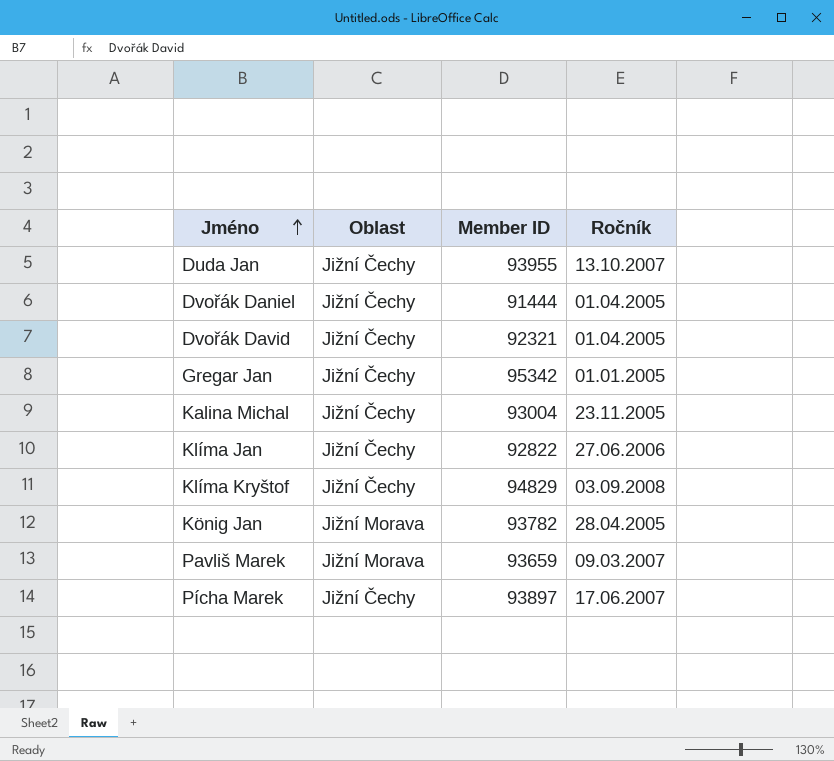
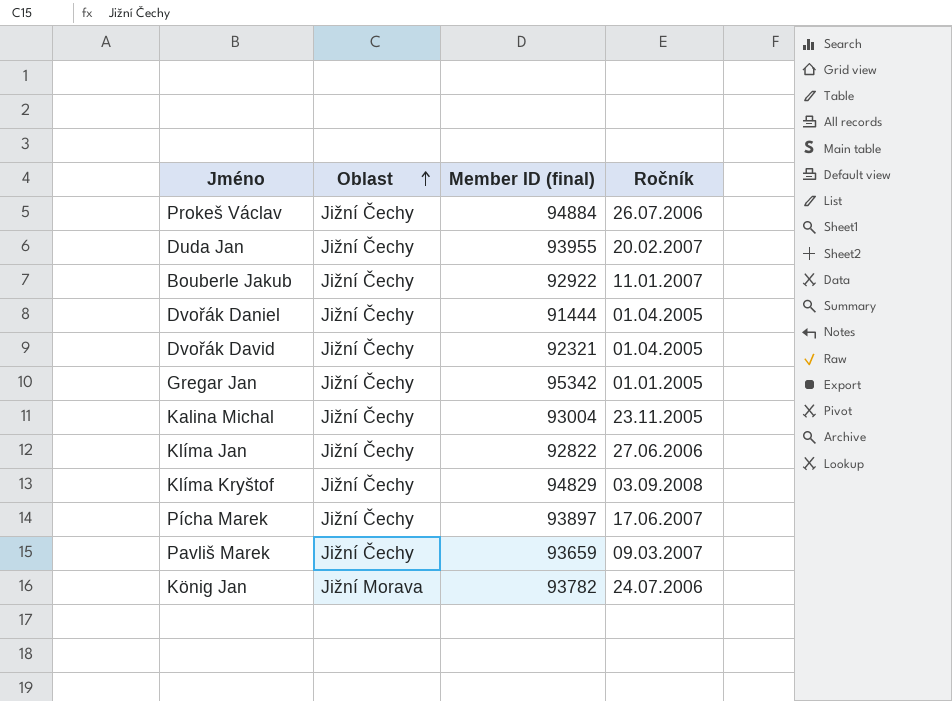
row order: Jméno ascending -> Oblast ascending
column name: Member ID -> Member ID (final)
row Prokeš Václav: none -> Jižní Čechy | 94884 | 26.07.2006
Duda Jan | Ročník: 13.10.2007 -> 20.02.2007
row Bouberle Jakub: none -> Jižní Čechy | 92922 | 11.01.2007
Pavliš Marek | Oblast: Jižní Morava -> Jižní Čechy
König Jan | Ročník: 28.04.2005 -> 24.07.2006

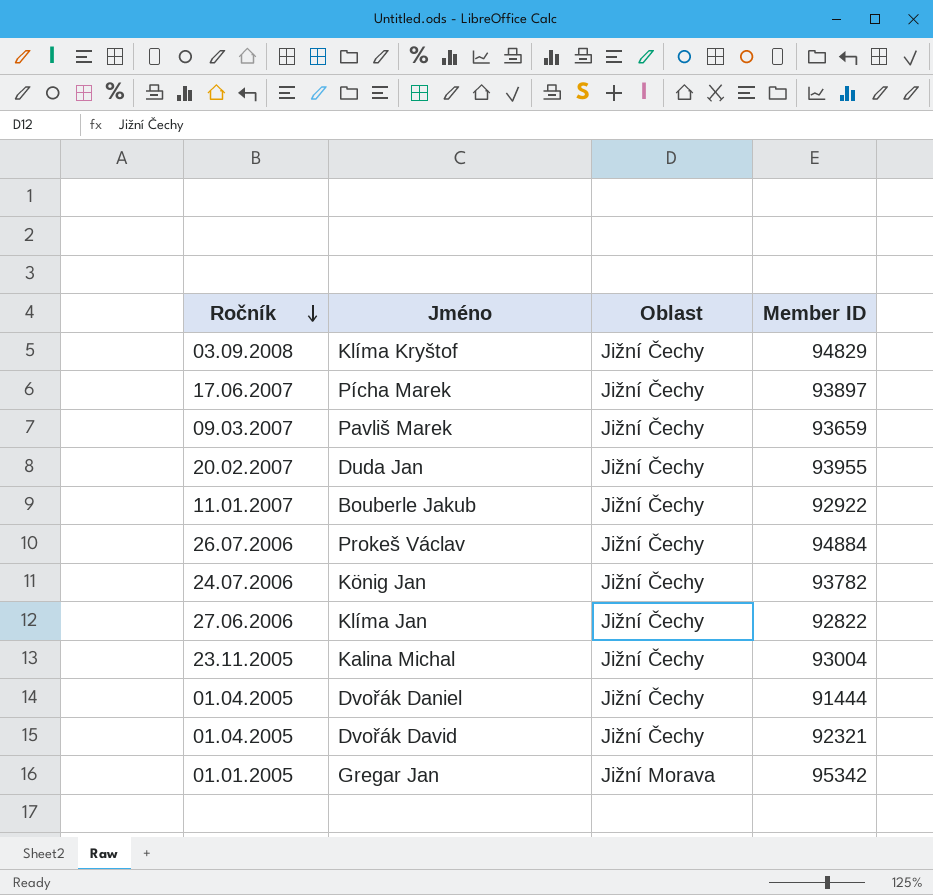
row order: Oblast ascending -> Ročník descending
column Ročník | position: 4 -> 1
column name: Member ID (final) -> Member ID
König Jan | Oblast: Jižní Morava -> Jižní Čechy
Gregar Jan | Oblast: Jižní Čechy -> Jižní Morava

